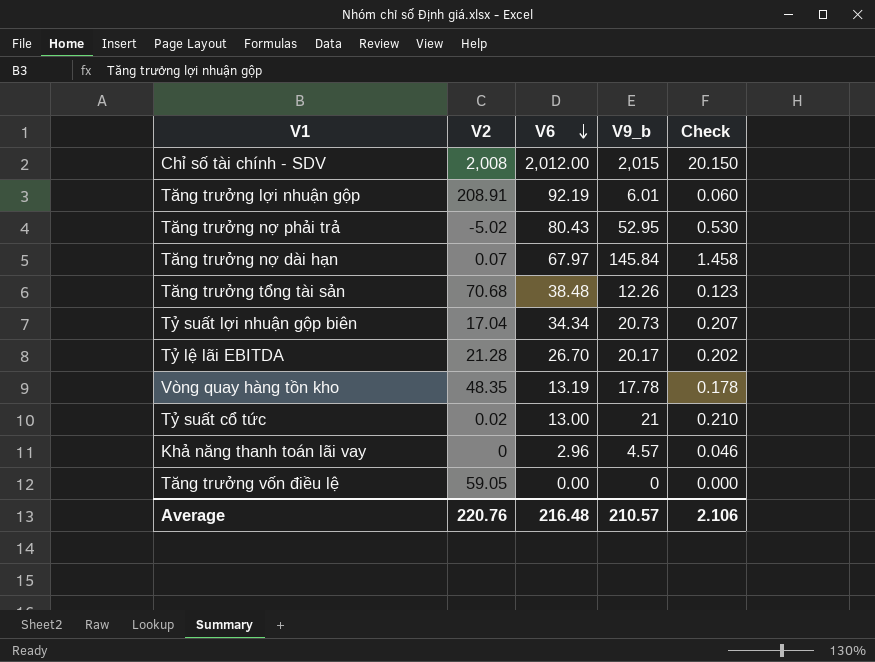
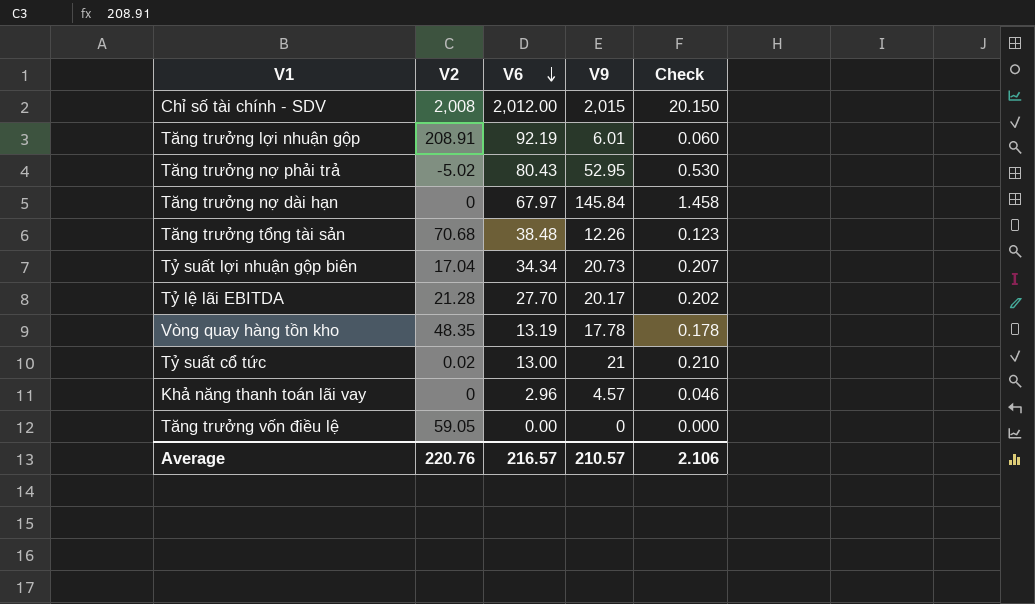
column name: V9_b -> V9
Tăng trưởng nợ dài hạn | V2: 0.07 -> 0
Tỷ lệ lãi EBITDA | V6: 26.70 -> 27.70
Average | V6: 216.48 -> 216.57

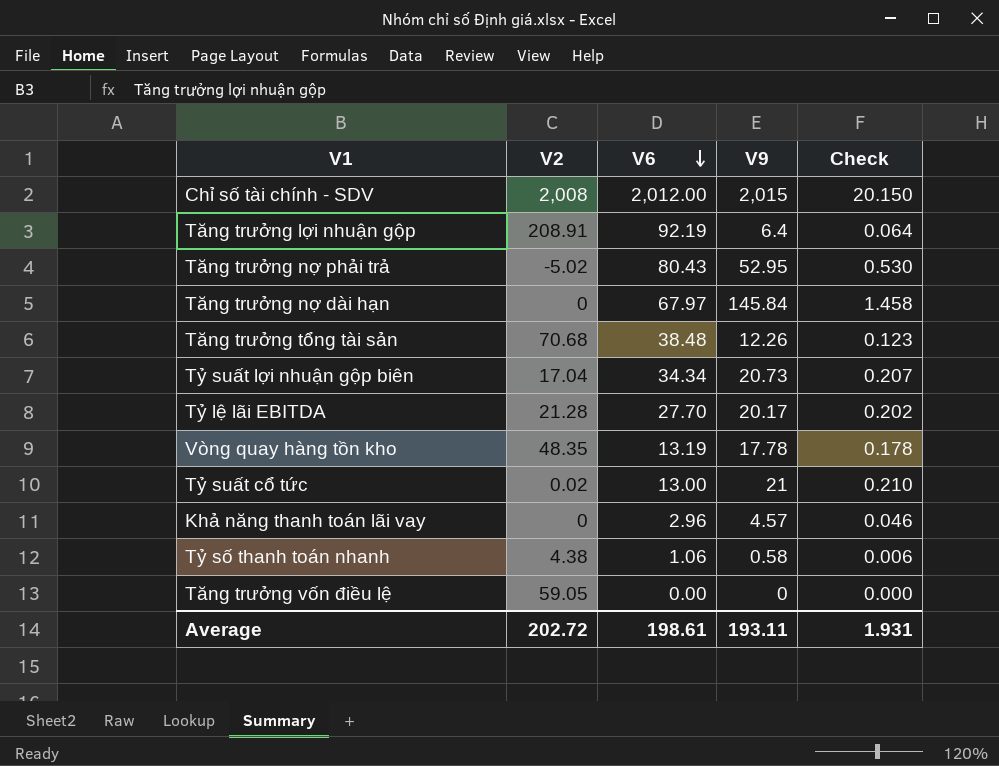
Tăng trưởng lợi nhuận gộp | V9: 6.01 -> 6.4
Tăng trưởng lợi nhuận gộp | Check: 0.060 -> 0.064
row Tỷ số thanh toán nhanh: none -> 4.38 | 1.06 | 0.58 | 0.006
Average | V2: 220.76 -> 202.72
Average | V6: 216.57 -> 198.61
Average | V9: 210.57 -> 193.11
Average | Check: 2.106 -> 1.931

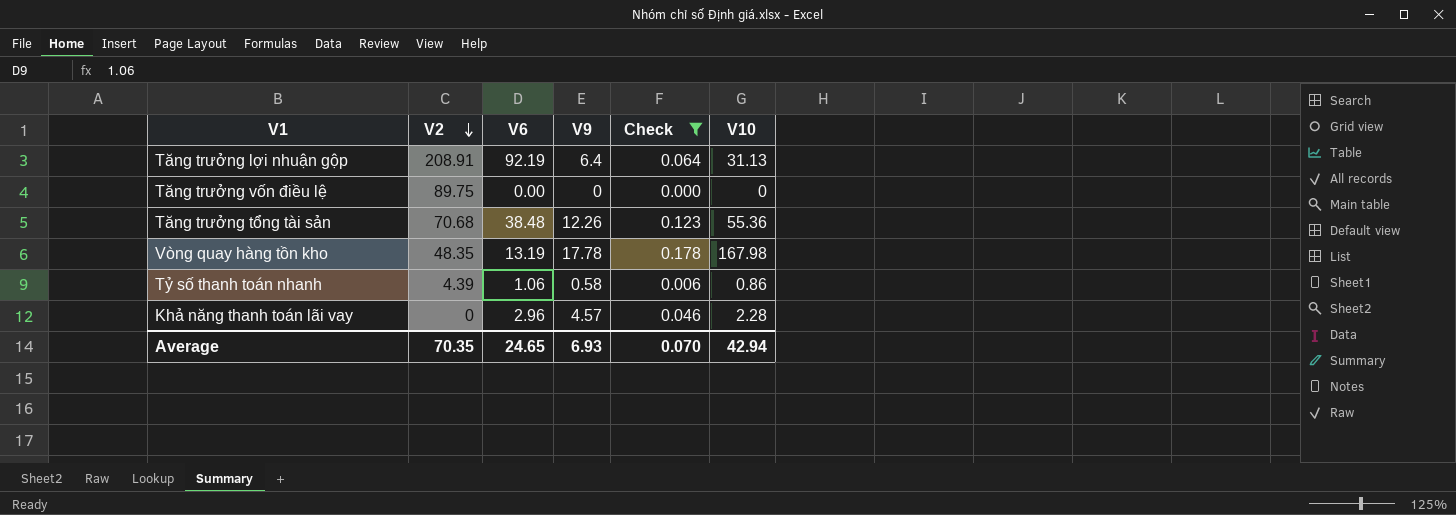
filter: none -> Check <= 0.178
row order: V6 descending -> V2 descending
column V10 | position: none -> 6
Tăng trưởng vốn điều lệ | V2: 59.05 -> 89.75
Tỷ số thanh toán nhanh | V2: 4.38 -> 4.39
Average | V2: 202.72 -> 70.35
Average | V6: 198.61 -> 24.65
Average | V9: 193.11 -> 6.93
Average | Check: 1.931 -> 0.070

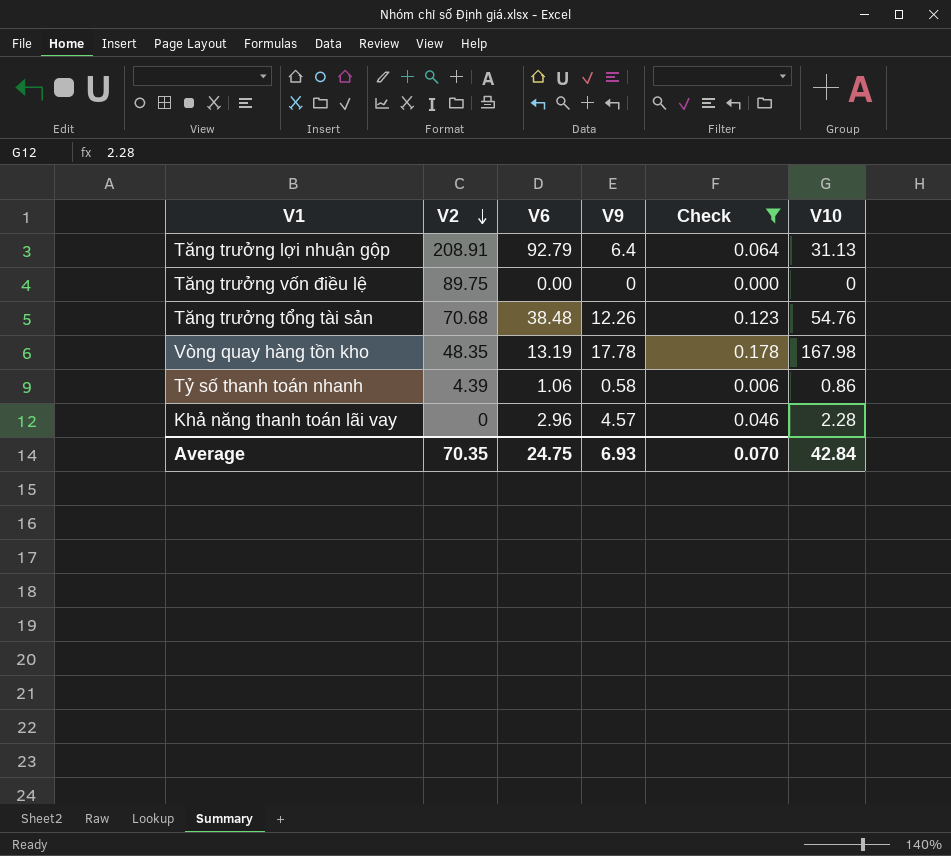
Tăng trưởng lợi nhuận gộp | V6: 92.19 -> 92.79
Tăng trưởng tổng tài sản | V10: 55.36 -> 54.76
Average | V6: 24.65 -> 24.75
Average | V10: 42.94 -> 42.84

